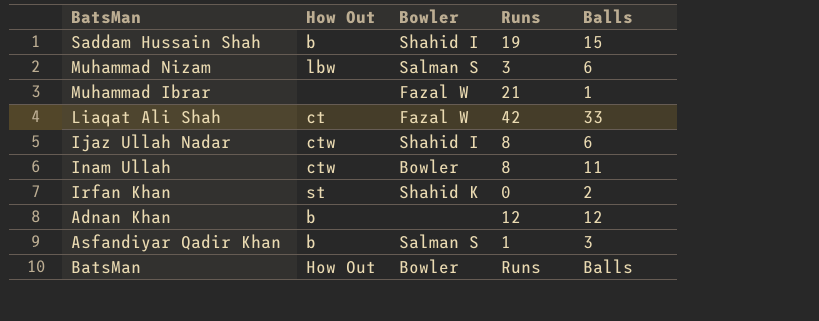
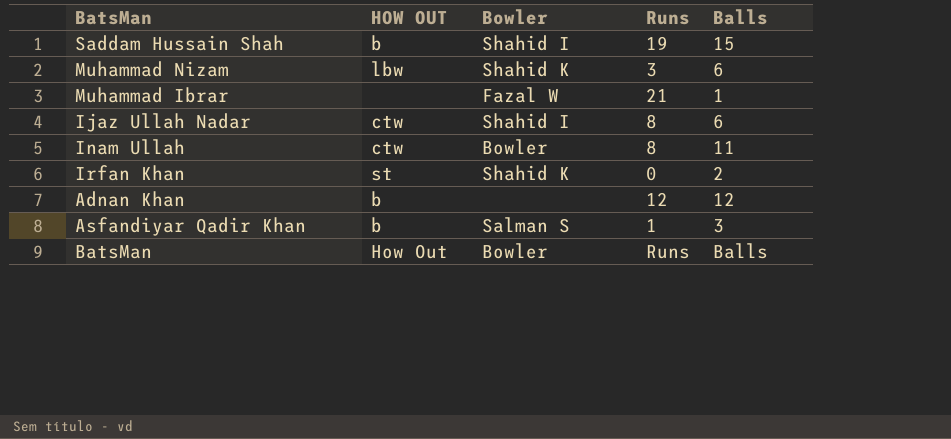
column name: How Out -> HOW OUT
row Liaqat Ali Shah: ct | Fazal W | 42 | 33 -> none
Muhammad Nizam | Bowler: Salman S -> Shahid K

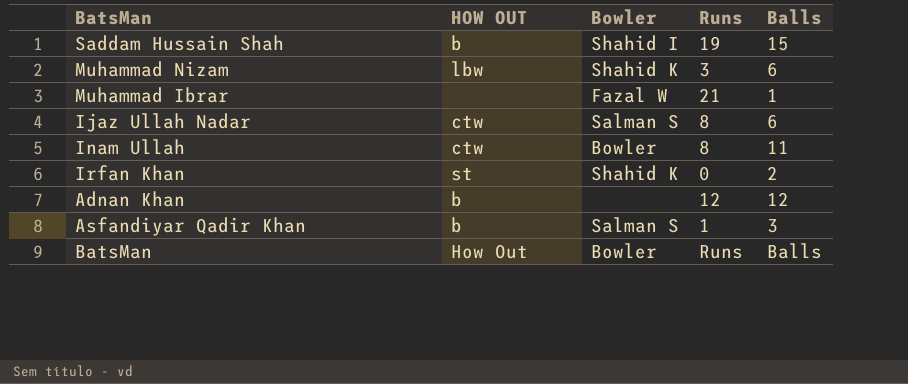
Ijaz Ullah Nadar | Bowler: Shahid I -> Salman S

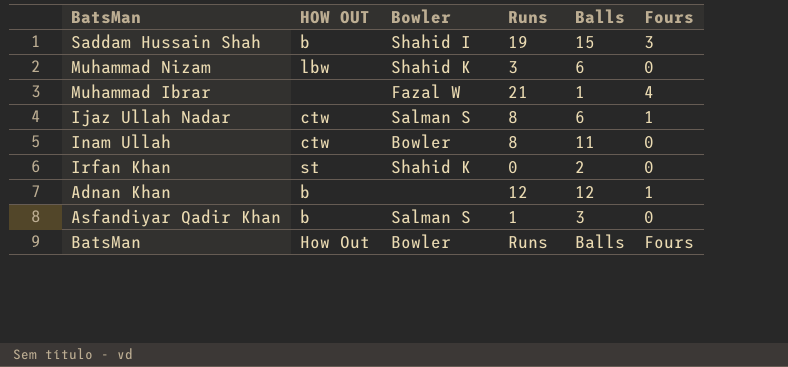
column Fours | position: none -> 6

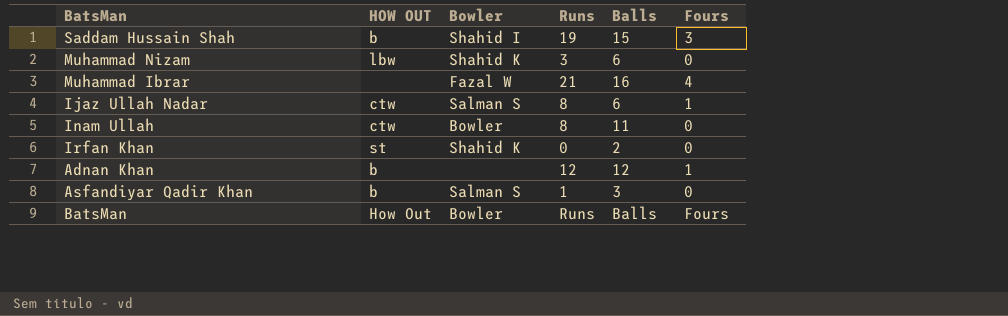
Muhammad Ibrar | Balls: 1 -> 16

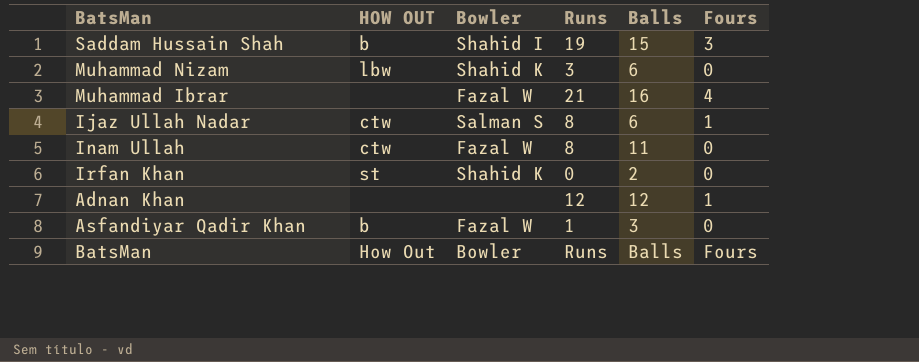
Inam Ullah | Bowler: Bowler -> Fazal W
Adnan Khan | HOW OUT: b -> none
Asfandiyar Qadir Khan | Bowler: Salman S -> Fazal W

